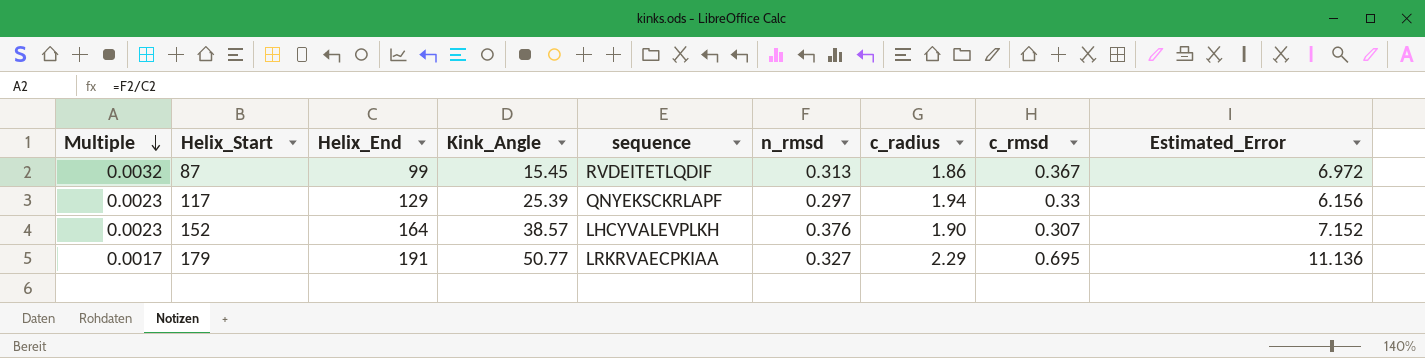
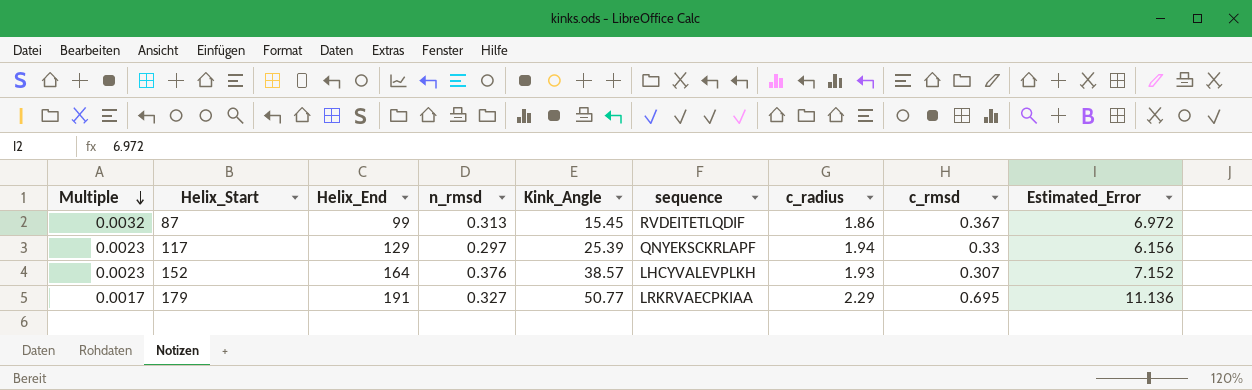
column n_rmsd | position: 6 -> 4
152 | c_radius: 1.90 -> 1.93

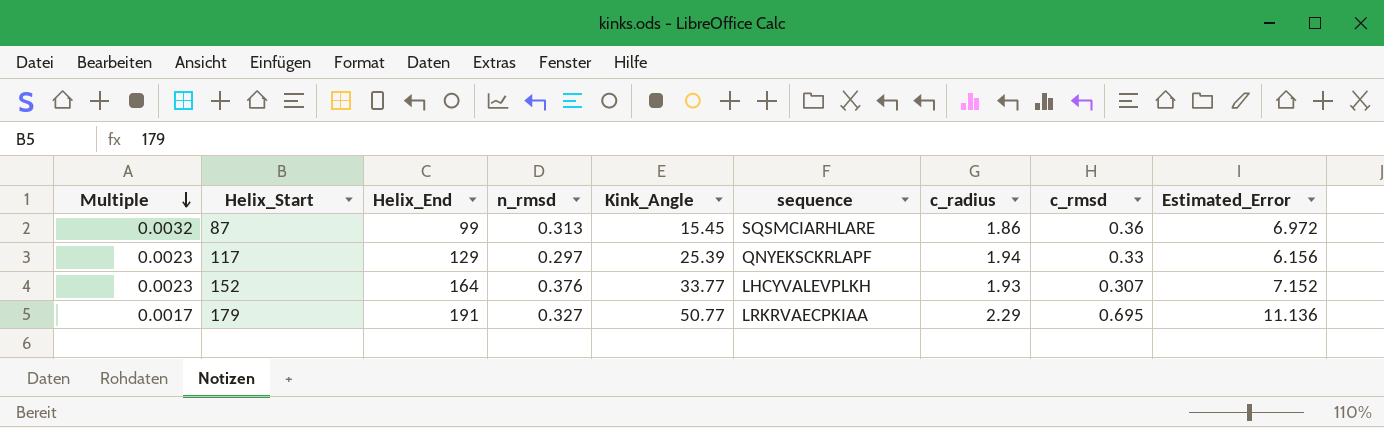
87 | sequence: RVDEITETLQDIF -> SQSMCIARHLARE
87 | c_rmsd: 0.367 -> 0.36
152 | Kink_Angle: 38.57 -> 33.77

